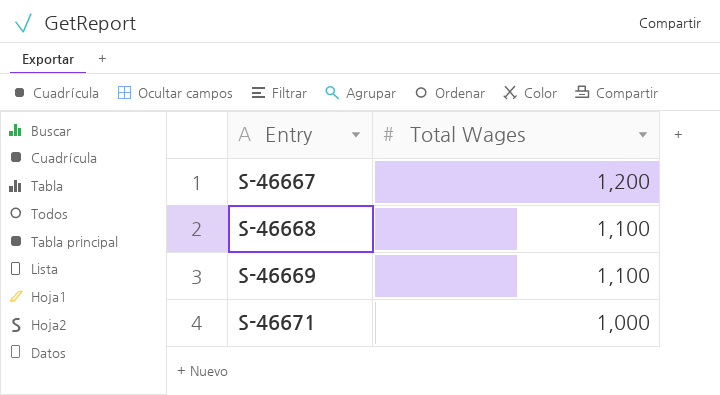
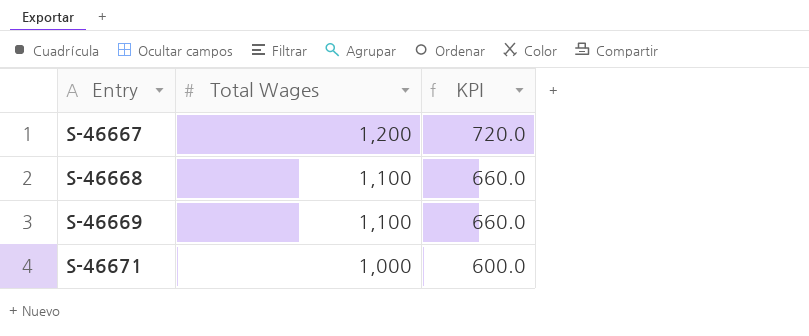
column KPI | formula: none -> [Total Wages] * 0.6

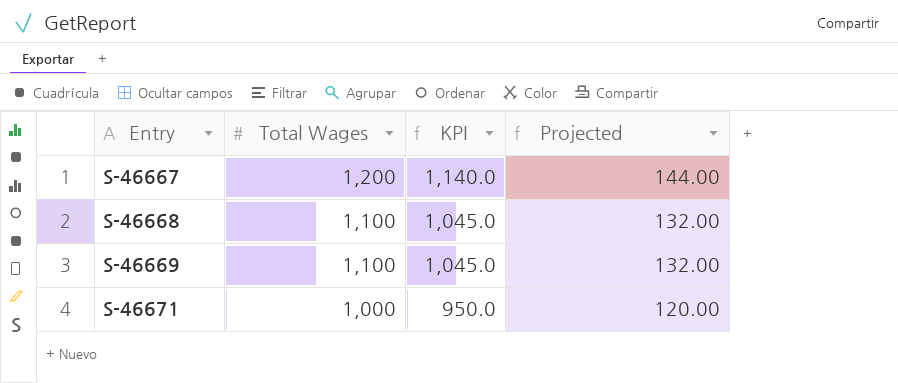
column KPI | formula: [Total Wages] * 0.6 -> [Total Wages] * 0.95
column Projected | formula: none -> [Total Wages] * 0.12

